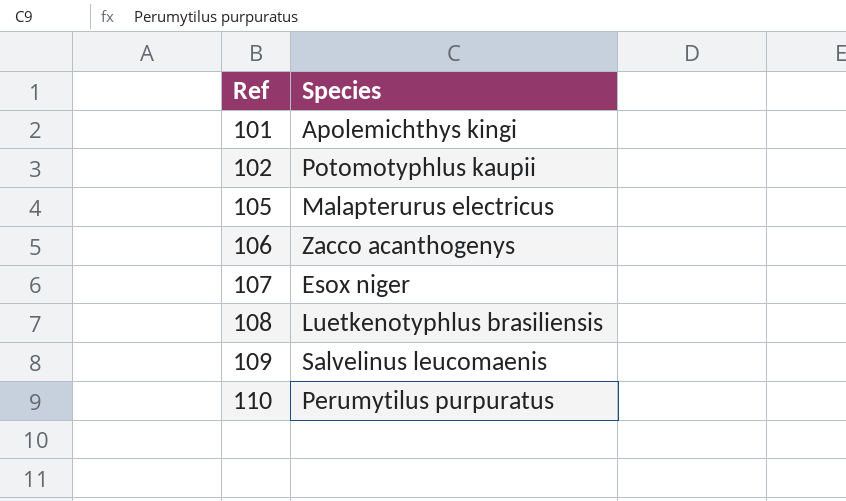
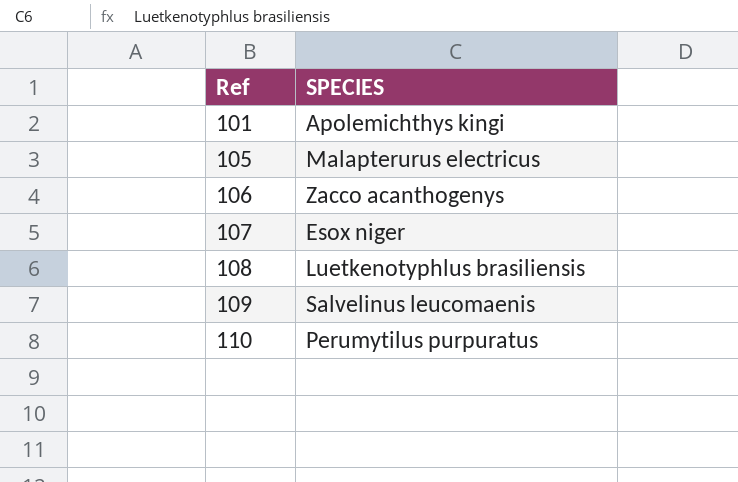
column name: Species -> SPECIES
row 102: Potomotyphlus kaupii -> none

